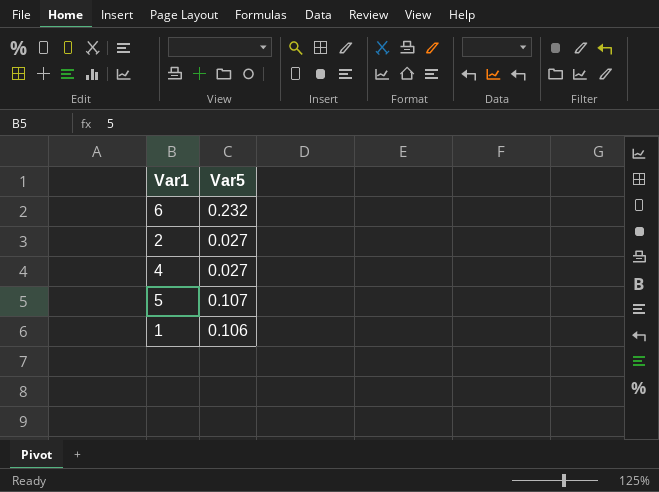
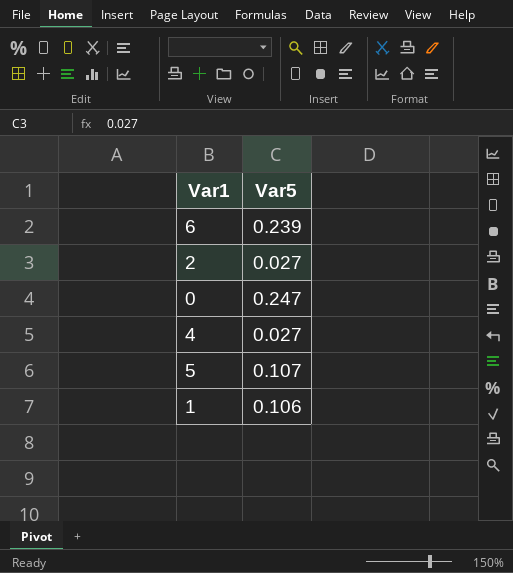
6 | Var5: 0.232 -> 0.239
row 0: none -> 0.247

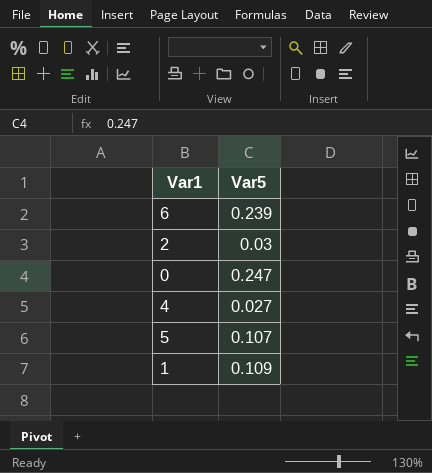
2 | Var5: 0.027 -> 0.03
1 | Var5: 0.106 -> 0.109

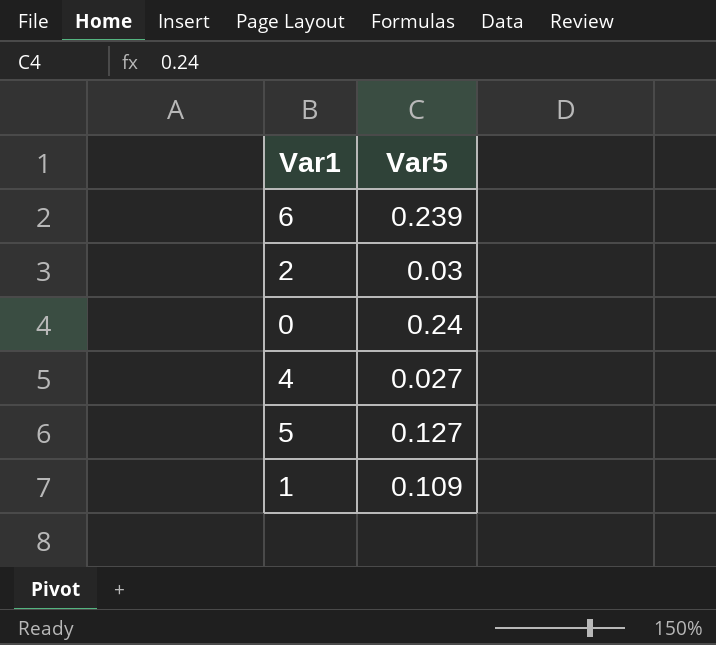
0 | Var5: 0.247 -> 0.24
5 | Var5: 0.107 -> 0.127

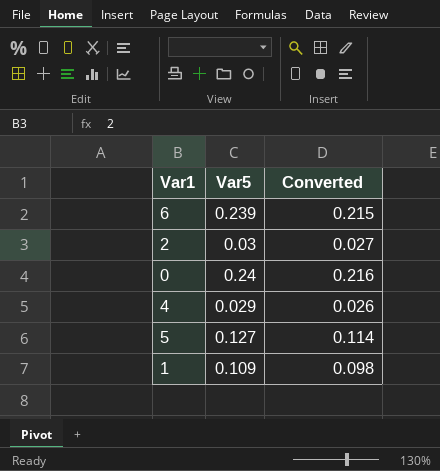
column Converted | formula: none -> [Var5] * 0.9
4 | Var5: 0.027 -> 0.029

